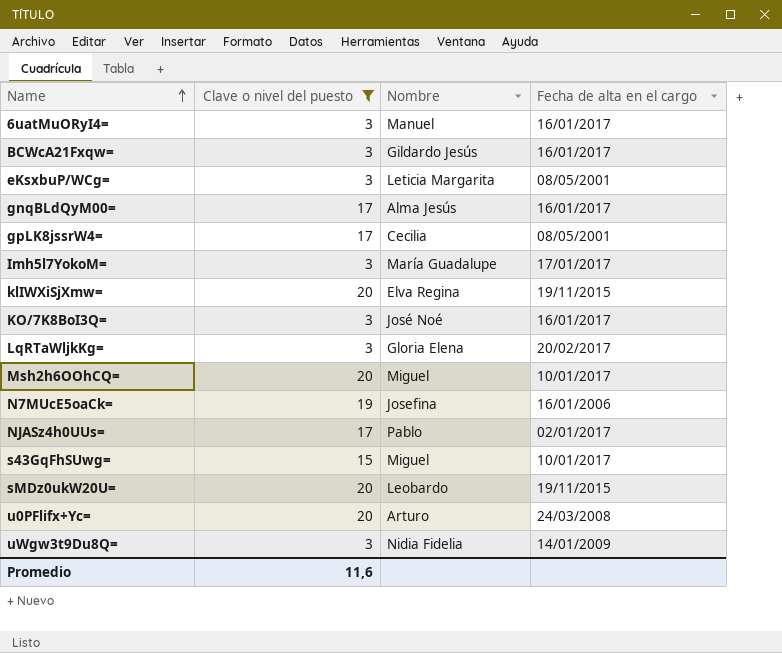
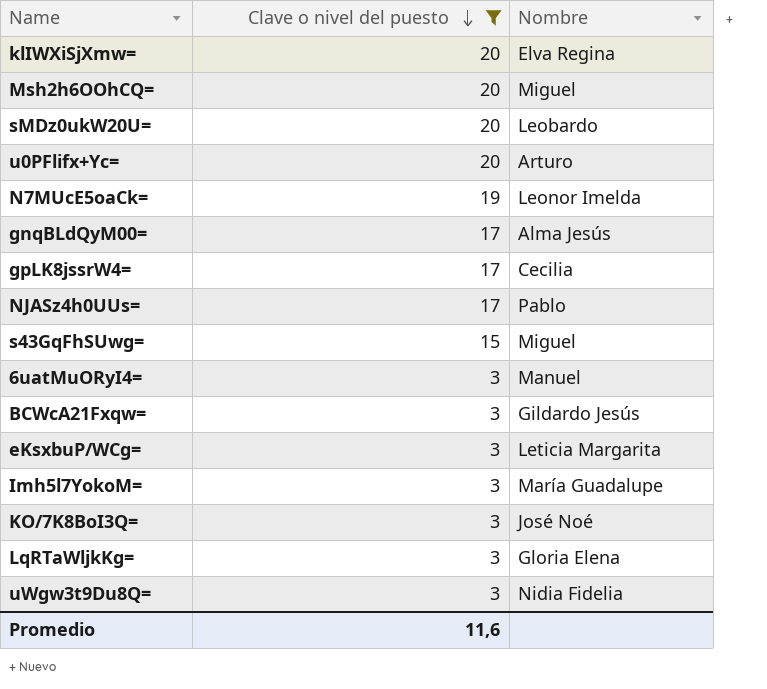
row order: Name ascending -> Clave o nivel del puesto descending
column Fecha de alta en el cargo | position: 4 -> none
N7MUcE5oaCk= | Nombre: Josefina -> Leonor Imelda

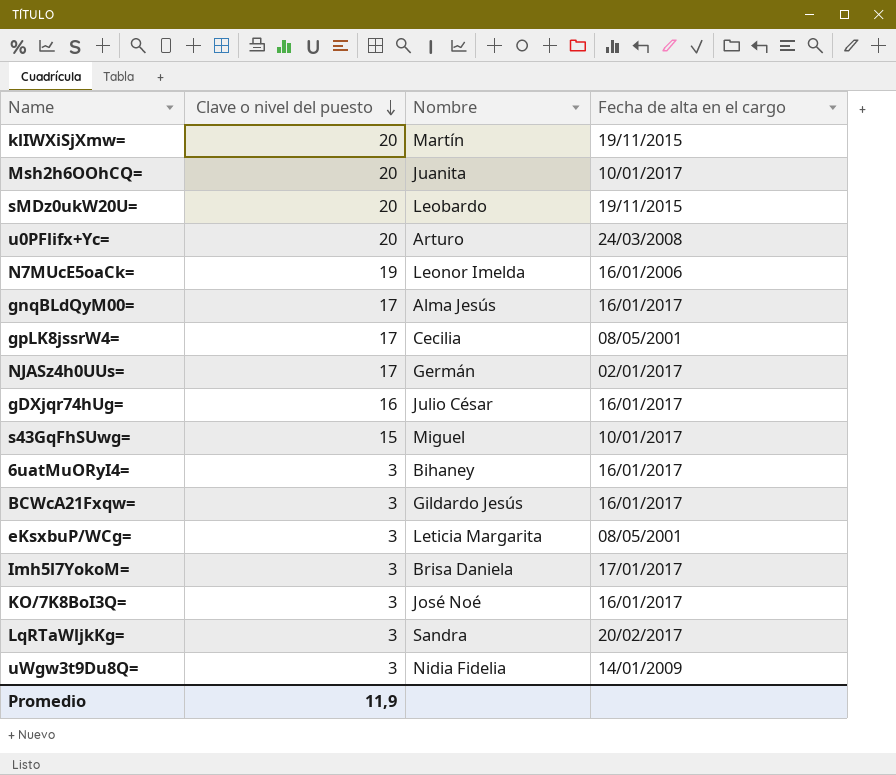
filter: Clave o nivel del puesto != 16 -> none
column Fecha de alta en el cargo | position: none -> 4
klIWXiSjXmw= | Nombre: Elva Regina -> Martín
Msh2h6OOhCQ= | Nombre: Miguel -> Juanita
NJASz4h0UUs= | Nombre: Pablo -> Germán
6uatMuORyI4= | Nombre: Manuel -> Bihaney
Imh5l7YokoM= | Nombre: María Guadalupe -> Brisa Daniela
LqRTaWljkKg= | Nombre: Gloria Elena -> Sandra
Promedio | Clave o nivel del puesto: 11,6 -> 11,9

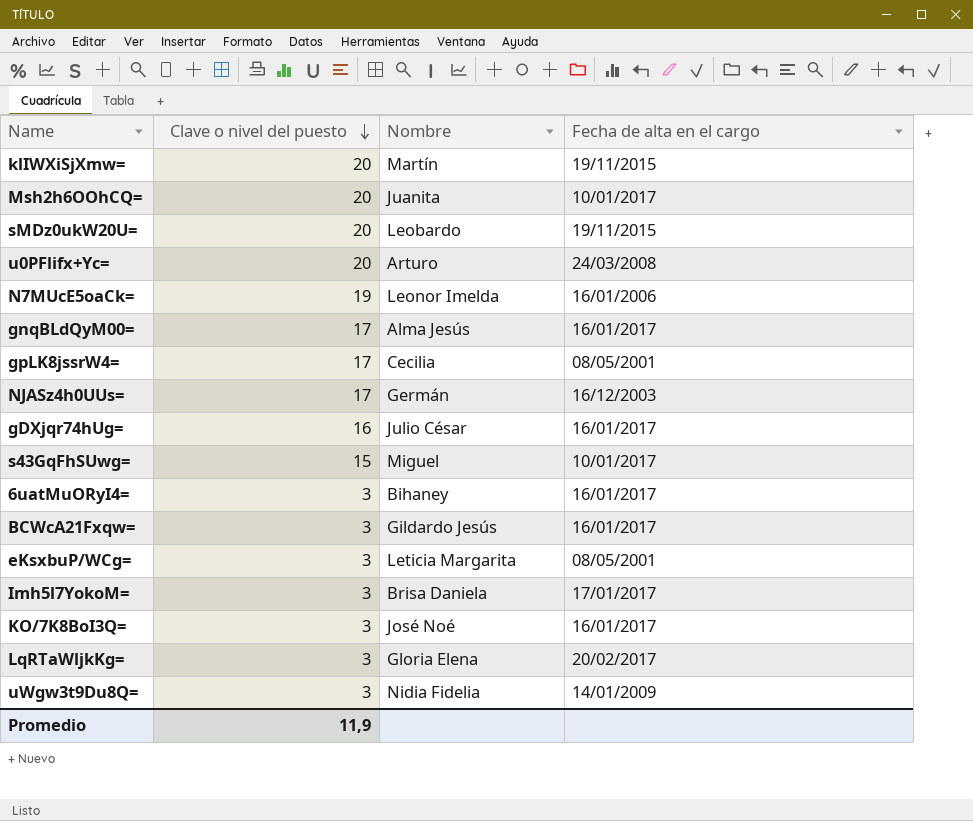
NJASz4h0UUs= | Fecha de alta en el cargo: 02/01/2017 -> 16/12/2003
LqRTaWljkKg= | Nombre: Sandra -> Gloria Elena

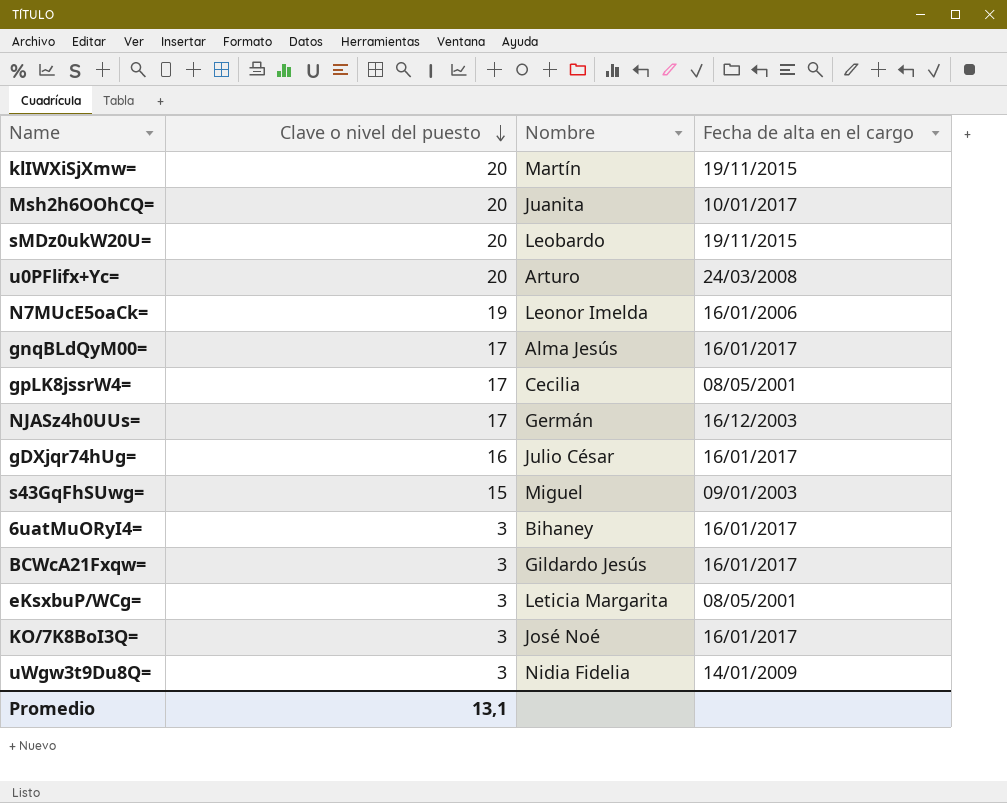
row Imh5l7YokoM=: 3 | Brisa Daniela | 17/01/2017 -> none
row LqRTaWljkKg=: 3 | Gloria Elena | 20/02/2017 -> none
s43GqFhSUwg= | Fecha de alta en el cargo: 10/01/2017 -> 09/01/2003
Promedio | Clave o nivel del puesto: 11,9 -> 13,1

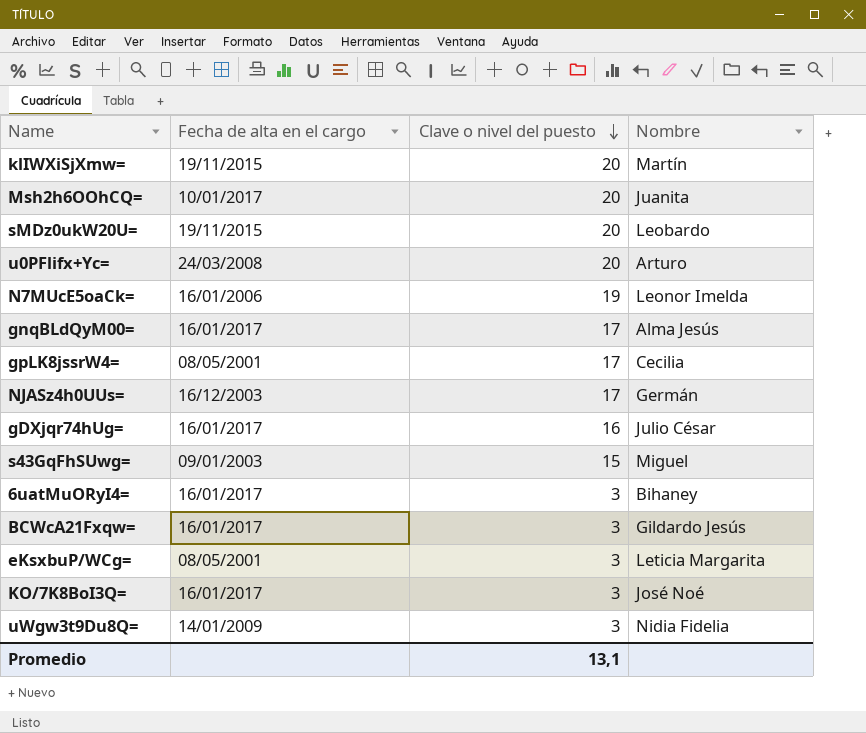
column Fecha de alta en el cargo | position: 4 -> 2

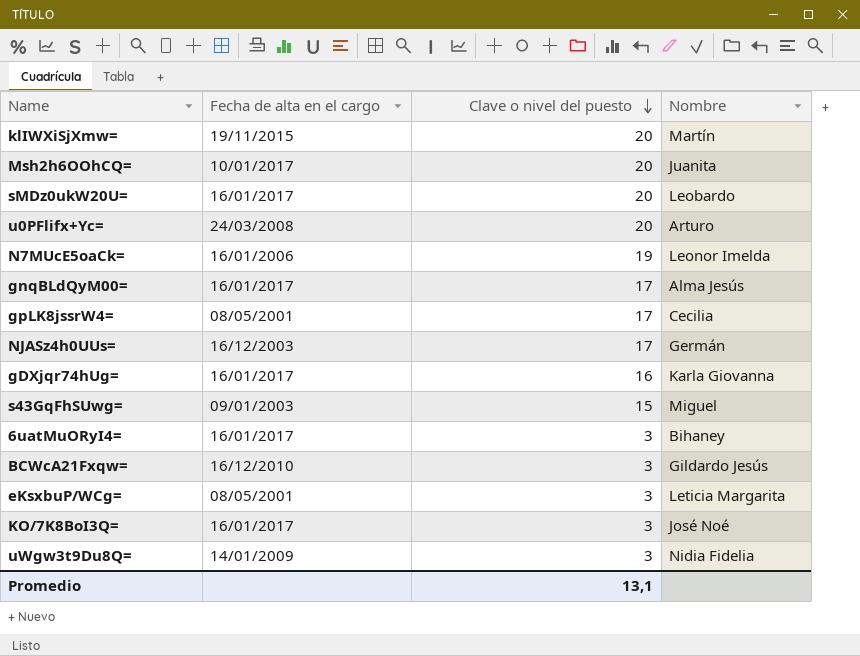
sMDz0ukW20U= | Fecha de alta en el cargo: 19/11/2015 -> 16/01/2017
gDXjqr74hUg= | Nombre: Julio César -> Karla Giovanna
BCWcA21Fxqw= | Fecha de alta en el cargo: 16/01/2017 -> 16/12/2010

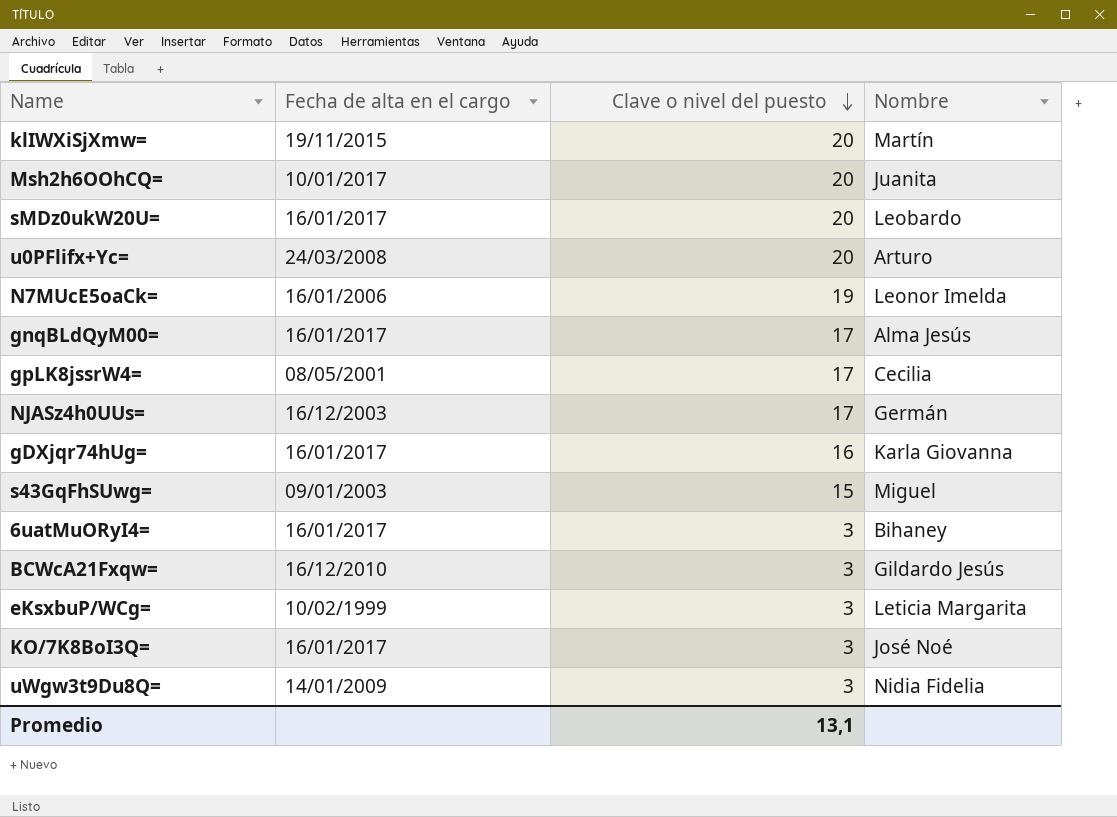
eKsxbuP/WCg= | Fecha de alta en el cargo: 08/05/2001 -> 10/02/1999

